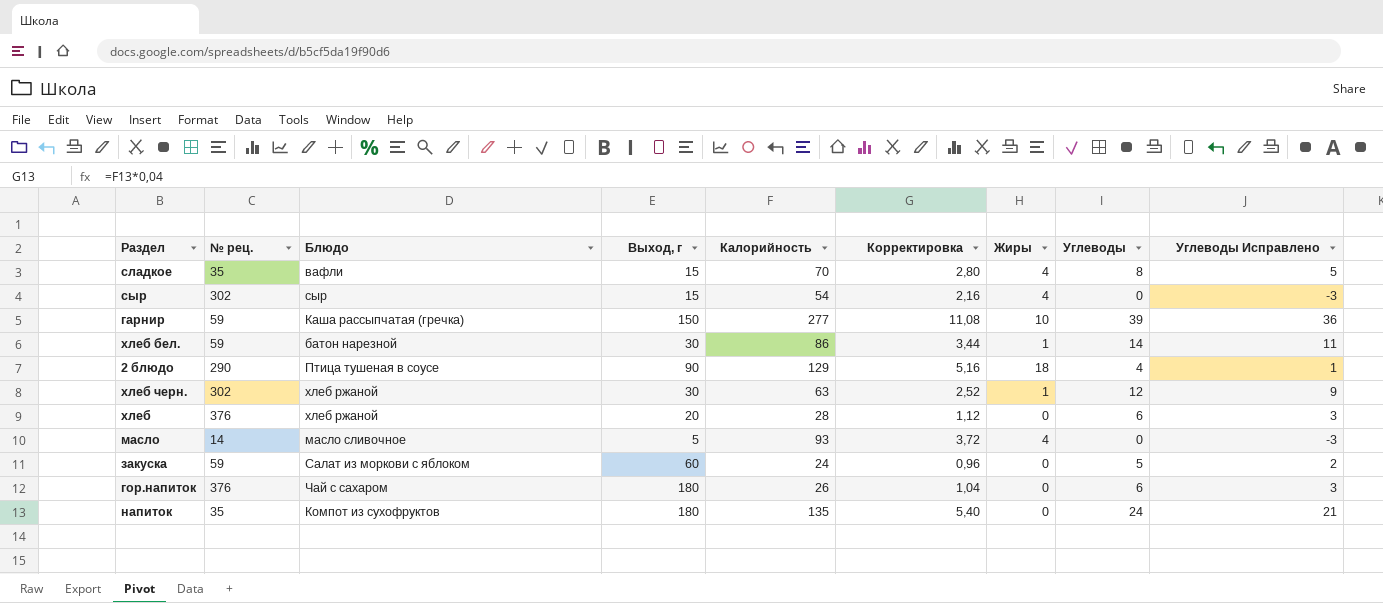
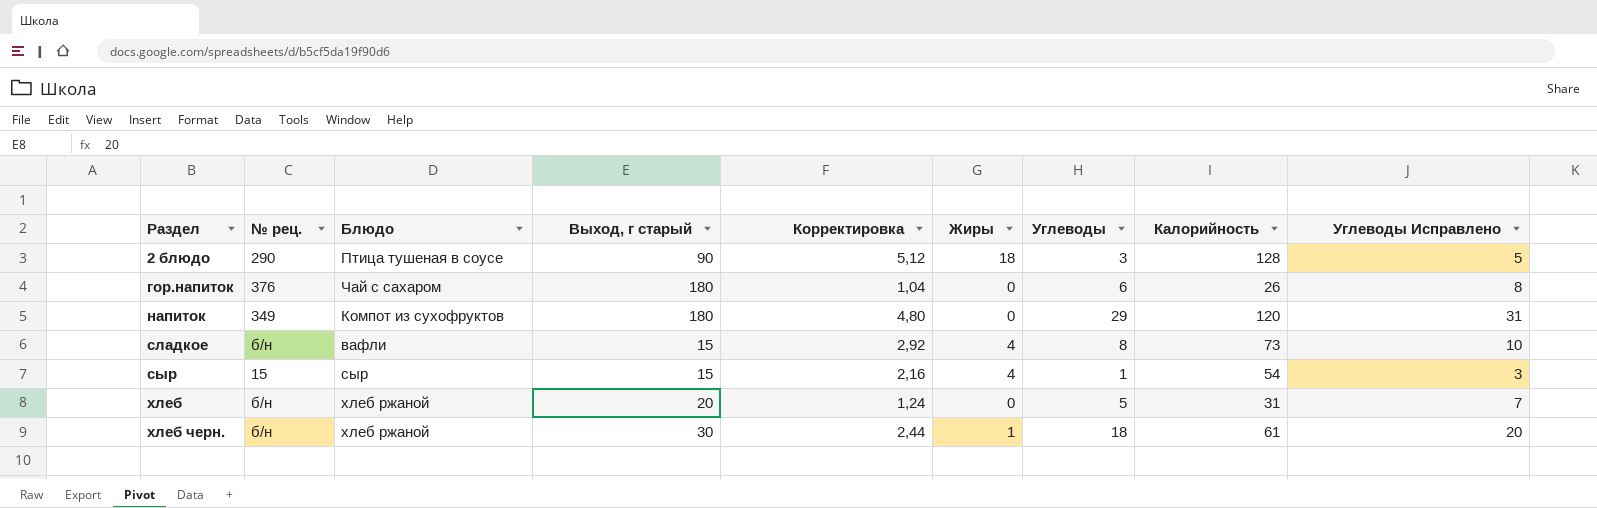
row order: none -> Раздел ascending
column name: Выход, г -> Выход, г старый
column Калорийность | position: 5 -> 8
column Углеводы Исправлено | formula: [Углеводы] - 3 -> [Углеводы] + 2
row гарнир: 59 | Каша рассыпчатая (гречка) | 150 | 277 | 11,08 | 10 | 39 | 36 -> none
row хлеб бел.: 59 | батон нарезной | 30 | 86 | 3,44 | 1 | 14 | 11 -> none
row масло: 14 | масло сливочное | 5 | 93 | 3,72 | 4 | 0 | -3 -> none
row закуска: 59 | Салат из моркови с яблоком | 60 | 24 | 0,96 | 0 | 5 | 2 -> none
2 блюдо | Корректировка: 5,16 -> 5,12
2 блюдо | Углеводы: 4 -> 3
2 блюдо | Калорийность: 129 -> 128
напиток | № рец.: 35 -> 349
напиток | Корректировка: 5,40 -> 4,80
напиток | Углеводы: 24 -> 29
напиток | Калорийность: 135 -> 120
сладкое | № рец.: 35 -> б/н
сладкое | Корректировка: 2,80 -> 2,92
сладкое | Калорийность: 70 -> 73
сыр | № рец.: 302 -> 15
сыр | Углеводы: 0 -> 1
хлеб | № рец.: 376 -> б/н
хлеб | Корректировка: 1,12 -> 1,24
хлеб | Углеводы: 6 -> 5
хлеб | Калорийность: 28 -> 31
хлеб черн. | № рец.: 302 -> б/н
хлеб черн. | Корректировка: 2,52 -> 2,44
хлеб черн. | Углеводы: 12 -> 18
хлеб черн. | Калорийность: 63 -> 61

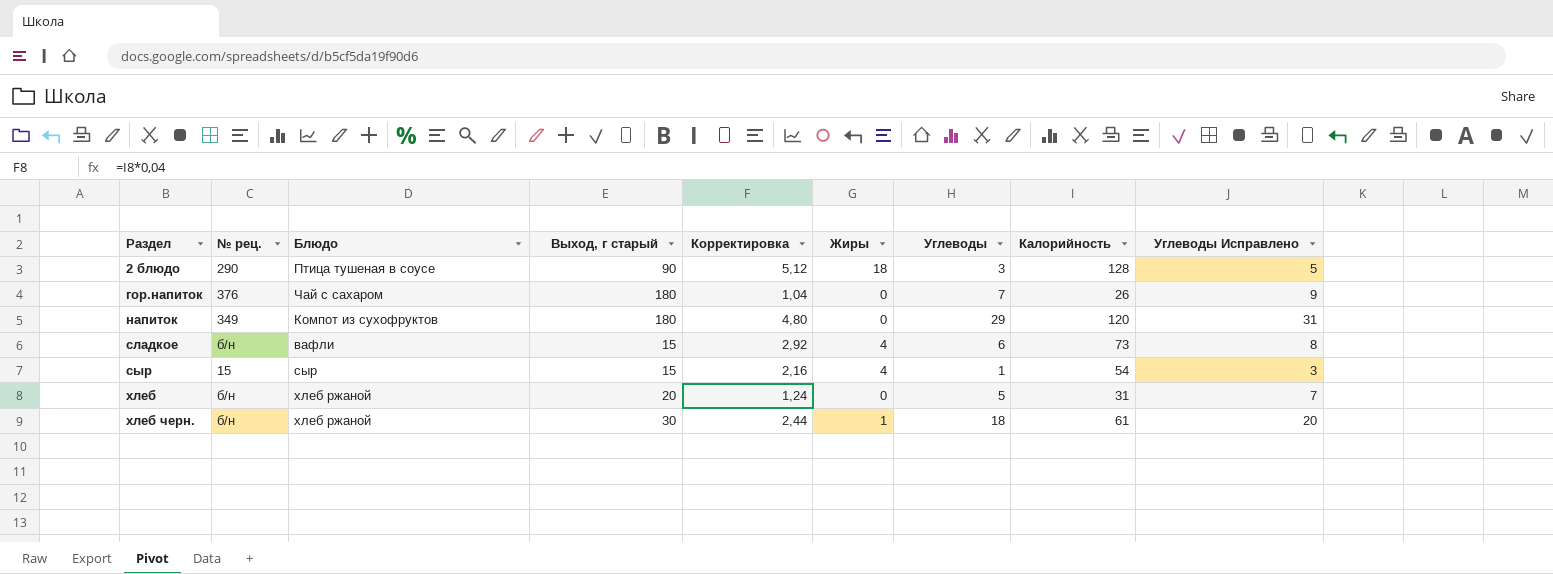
гор.напиток | Углеводы: 6 -> 7
гор.напиток | Углеводы Исправлено: 8 -> 9
сладкое | Углеводы: 8 -> 6
сладкое | Углеводы Исправлено: 10 -> 8

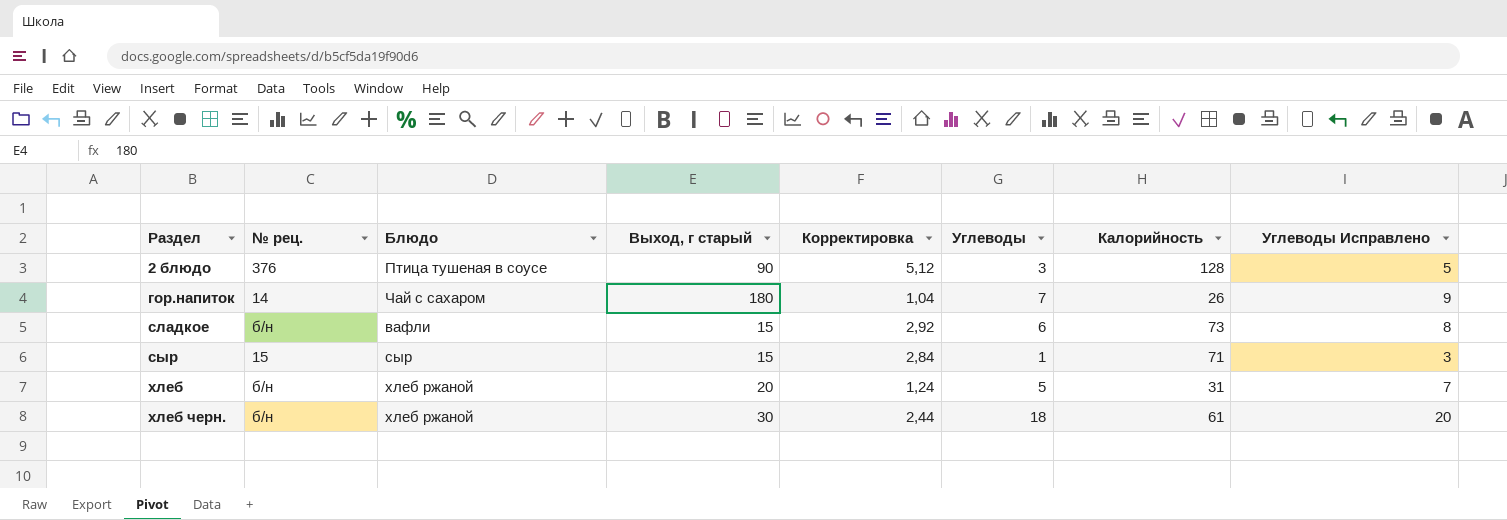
column Жиры | position: 6 -> none
row напиток: 349 | Компот из сухофруктов | 180 | 4,80 | 0 | 29 | 120 | 31 -> none
2 блюдо | № рец.: 290 -> 376
гор.напиток | № рец.: 376 -> 14
сыр | Корректировка: 2,16 -> 2,84
сыр | Калорийность: 54 -> 71

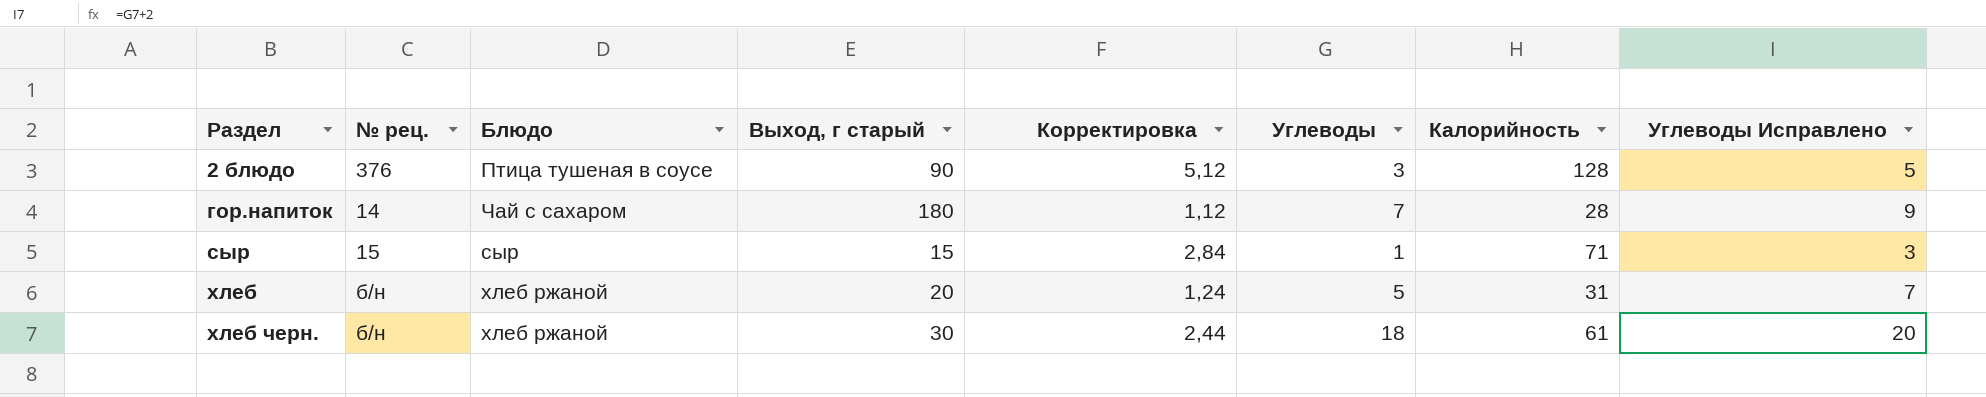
row сладкое: б/н | вафли | 15 | 2,92 | 6 | 73 | 8 -> none
гор.напиток | Корректировка: 1,04 -> 1,12
гор.напиток | Калорийность: 26 -> 28

